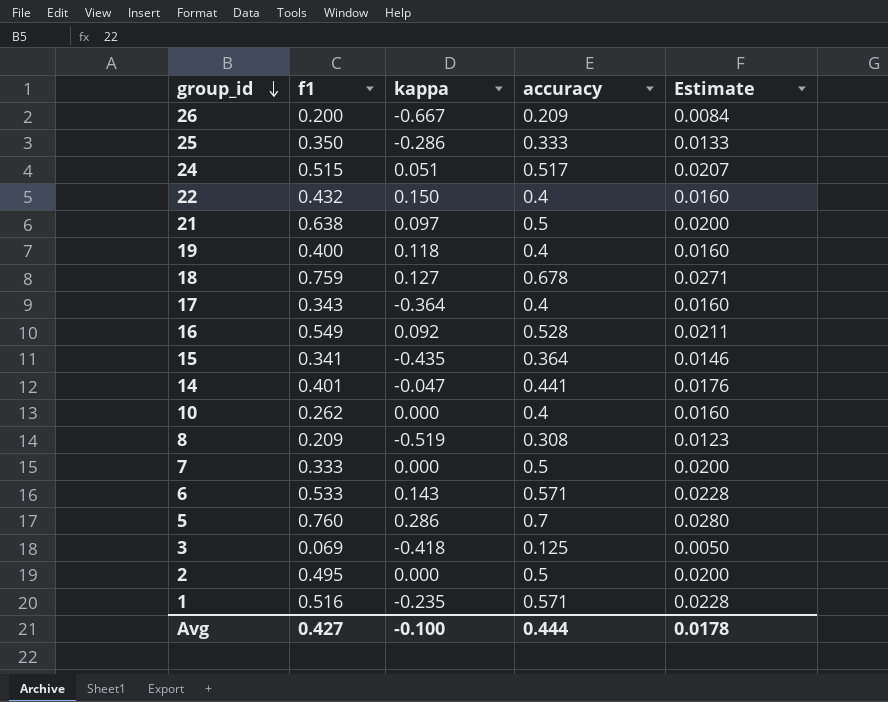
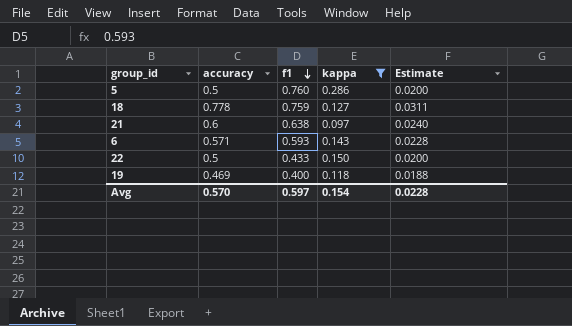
filter: none -> kappa >= 0.097
row order: group_id descending -> f1 descending
column accuracy | position: 4 -> 2
5 | accuracy: 0.7 -> 0.5
5 | Estimate: 0.0280 -> 0.0200
18 | accuracy: 0.678 -> 0.778
18 | Estimate: 0.0271 -> 0.0311
21 | accuracy: 0.5 -> 0.6
21 | Estimate: 0.0200 -> 0.0240
6 | f1: 0.533 -> 0.593
22 | accuracy: 0.4 -> 0.5
22 | f1: 0.432 -> 0.433
22 | Estimate: 0.0160 -> 0.0200
19 | accuracy: 0.4 -> 0.469
19 | Estimate: 0.0160 -> 0.0188
Avg | accuracy: 0.444 -> 0.570
Avg | f1: 0.427 -> 0.597
Avg | kappa: -0.100 -> 0.154
Avg | Estimate: 0.0178 -> 0.0228

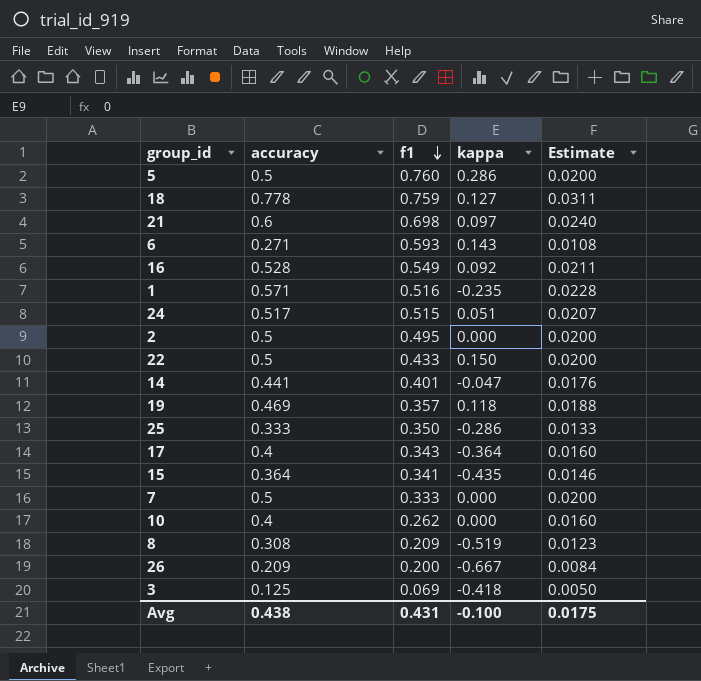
filter: kappa >= 0.097 -> none
21 | f1: 0.638 -> 0.698
6 | accuracy: 0.571 -> 0.271
6 | Estimate: 0.0228 -> 0.0108
19 | f1: 0.400 -> 0.357
Avg | accuracy: 0.570 -> 0.438
Avg | f1: 0.597 -> 0.431
Avg | kappa: 0.154 -> -0.100
Avg | Estimate: 0.0228 -> 0.0175

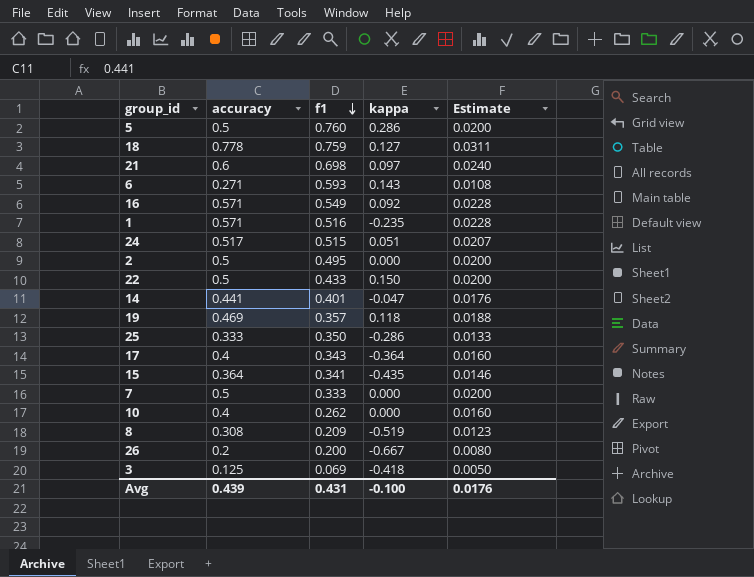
16 | accuracy: 0.528 -> 0.571
16 | Estimate: 0.0211 -> 0.0228
26 | accuracy: 0.209 -> 0.2
26 | Estimate: 0.0084 -> 0.0080
Avg | accuracy: 0.438 -> 0.439
Avg | Estimate: 0.0175 -> 0.0176

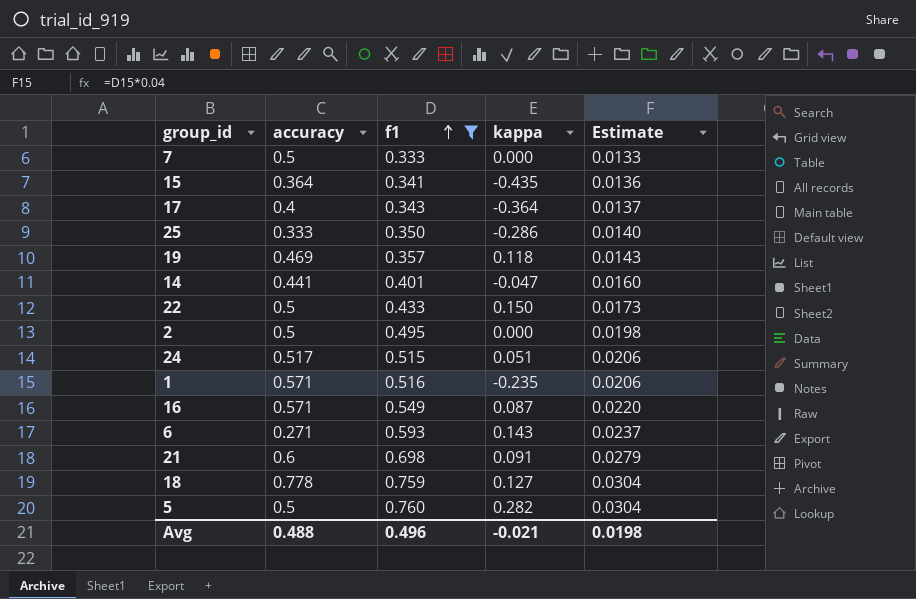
filter: none -> f1 >= 0.333
row order: f1 descending -> f1 ascending
column Estimate | formula: [accuracy] * 0.04 -> [f1] * 0.04
16 | kappa: 0.092 -> 0.087
21 | kappa: 0.097 -> 0.091
5 | kappa: 0.286 -> 0.282
Avg | accuracy: 0.439 -> 0.488
Avg | f1: 0.431 -> 0.496
Avg | kappa: -0.100 -> -0.021
Avg | Estimate: 0.0176 -> 0.0198

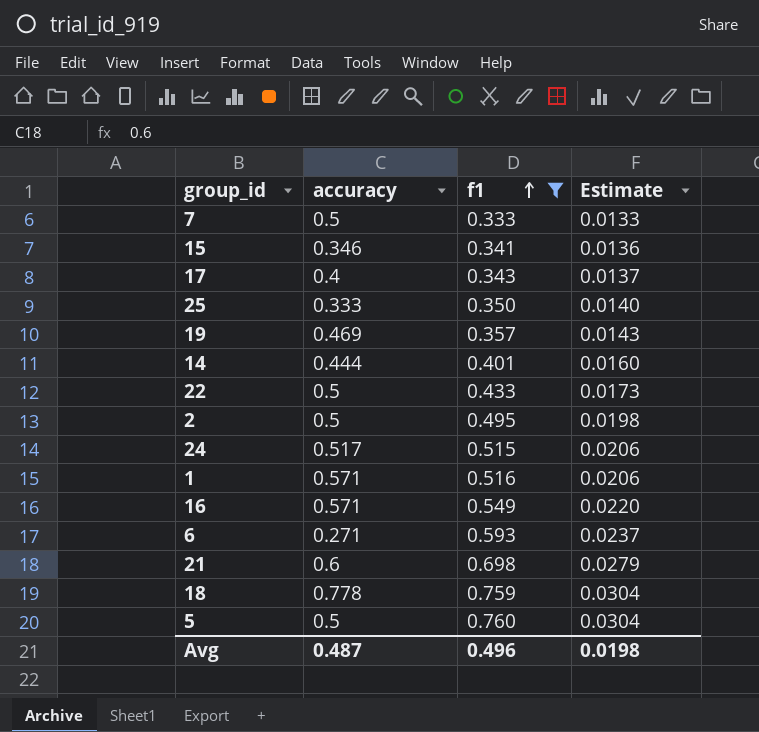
column kappa | position: 4 -> none
15 | accuracy: 0.364 -> 0.346
14 | accuracy: 0.441 -> 0.444
Avg | accuracy: 0.488 -> 0.487

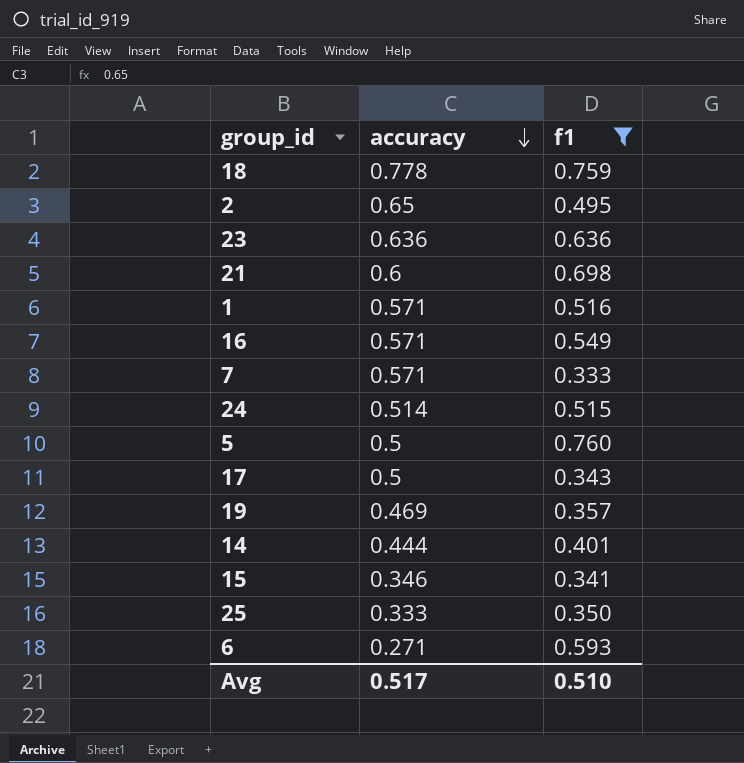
row order: f1 ascending -> accuracy descending
column Estimate | formula: [f1] * 0.04 -> none
row 22: 0.5 | 0.433 | 0.0173 -> none
2 | accuracy: 0.5 -> 0.65
row 23: none -> 0.636 | 0.636
7 | accuracy: 0.5 -> 0.571
24 | accuracy: 0.517 -> 0.514
17 | accuracy: 0.4 -> 0.5
Avg | accuracy: 0.487 -> 0.517
Avg | f1: 0.496 -> 0.510

